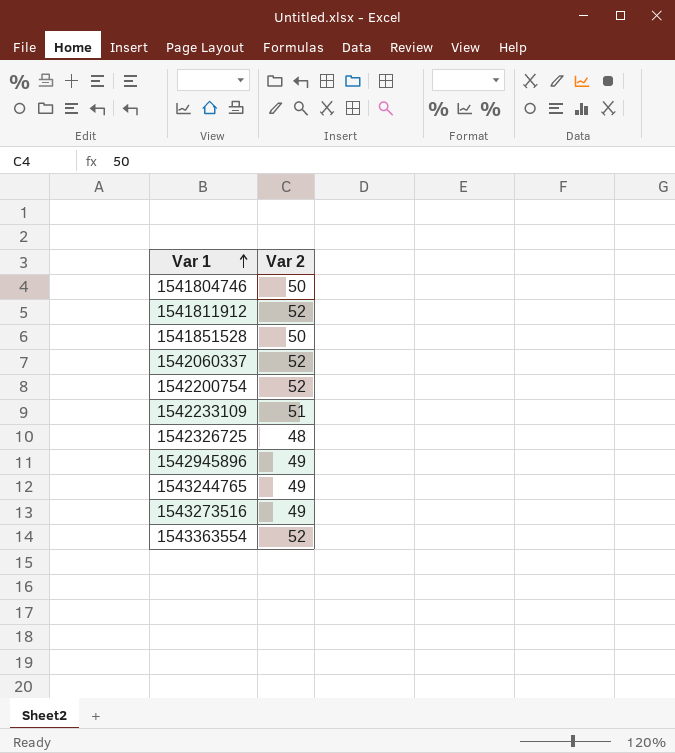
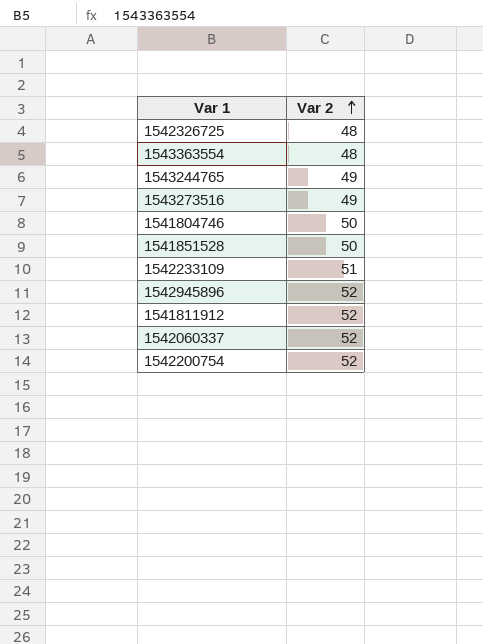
row order: Var 1 ascending -> Var 2 ascending
1543363554 | Var 2: 52 -> 48
1542945896 | Var 2: 49 -> 52

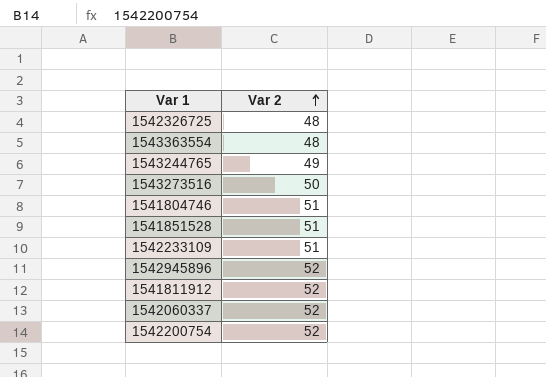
1543273516 | Var 2: 49 -> 50
1541804746 | Var 2: 50 -> 51
1541851528 | Var 2: 50 -> 51

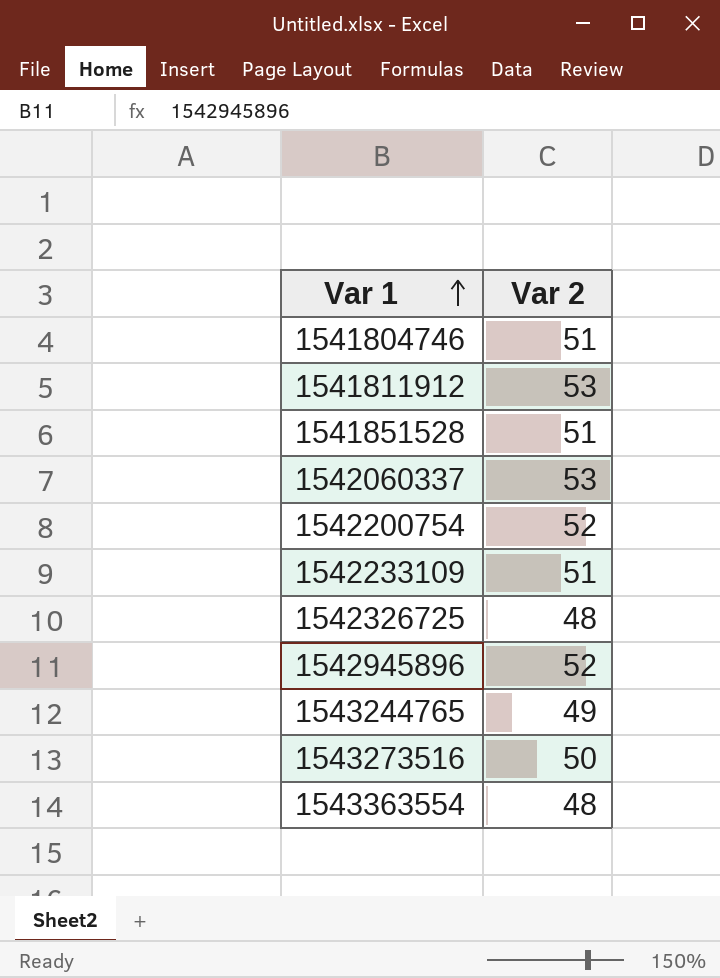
row order: Var 2 ascending -> Var 1 ascending
1541811912 | Var 2: 52 -> 53
1542060337 | Var 2: 52 -> 53

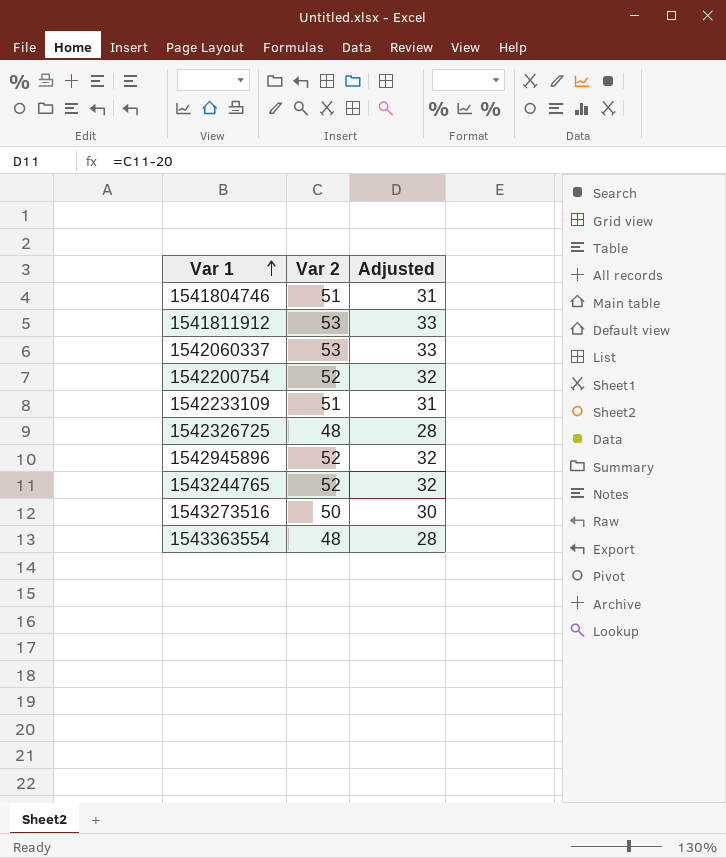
column Adjusted | formula: none -> [Var 2] - 20
row 1541851528: 51 -> none
1543244765 | Var 2: 49 -> 52

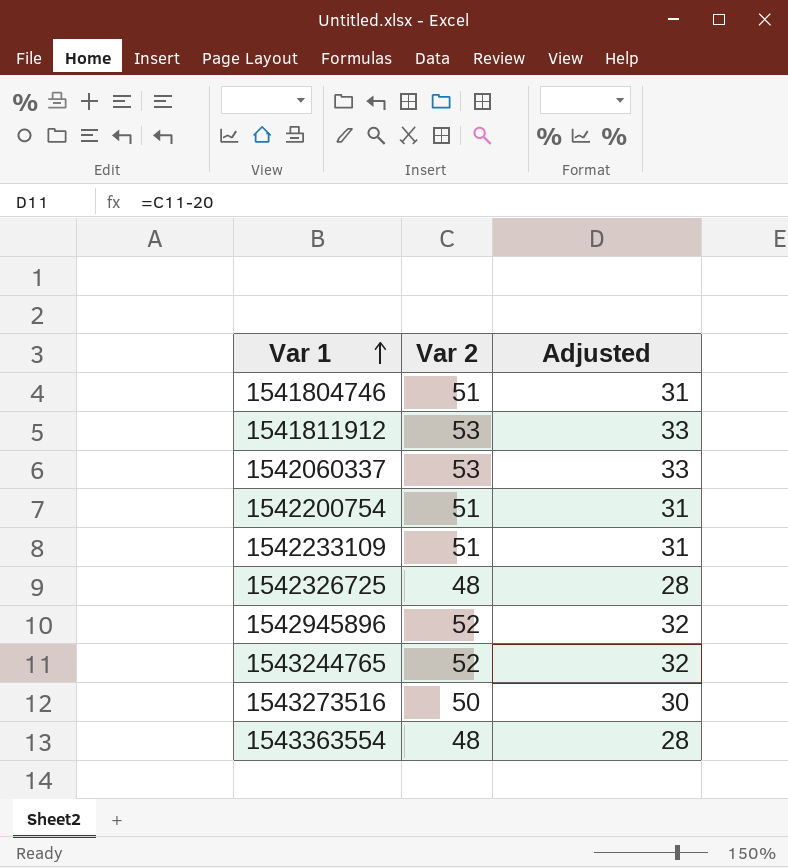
1542200754 | Var 2: 52 -> 51
1542200754 | Adjusted: 32 -> 31

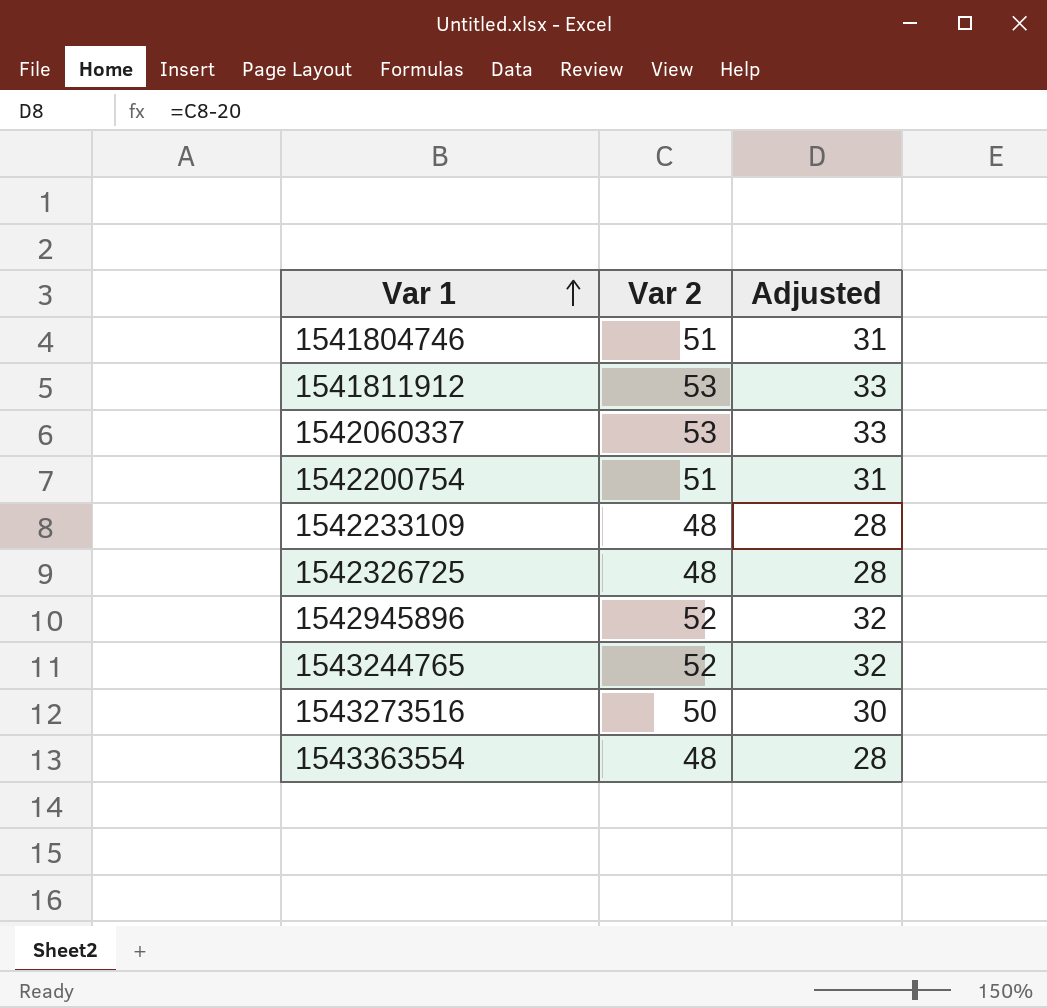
1542233109 | Var 2: 51 -> 48
1542233109 | Adjusted: 31 -> 28

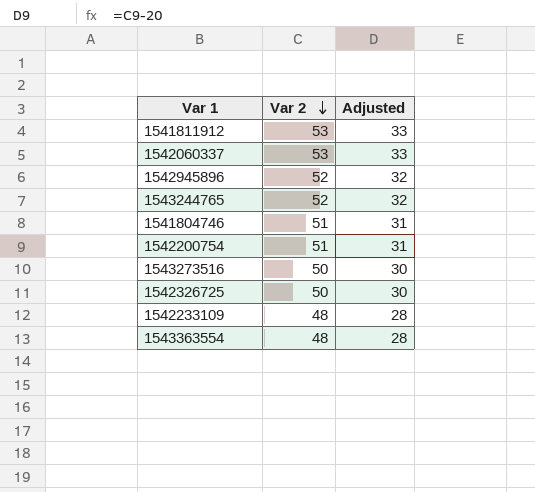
row order: Var 1 ascending -> Var 2 descending
1542326725 | Var 2: 48 -> 50
1542326725 | Adjusted: 28 -> 30

